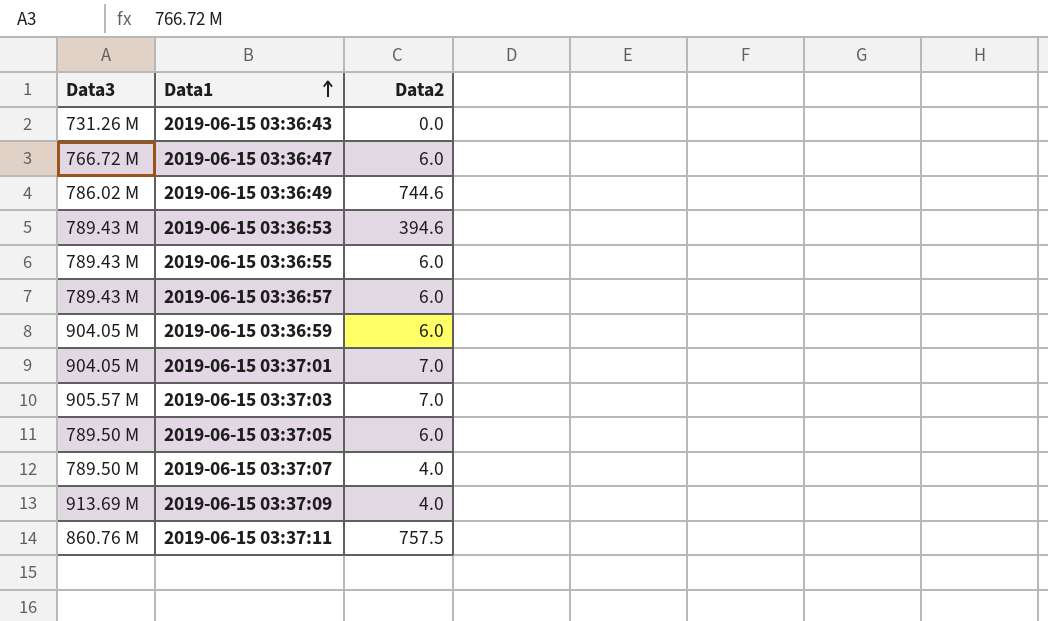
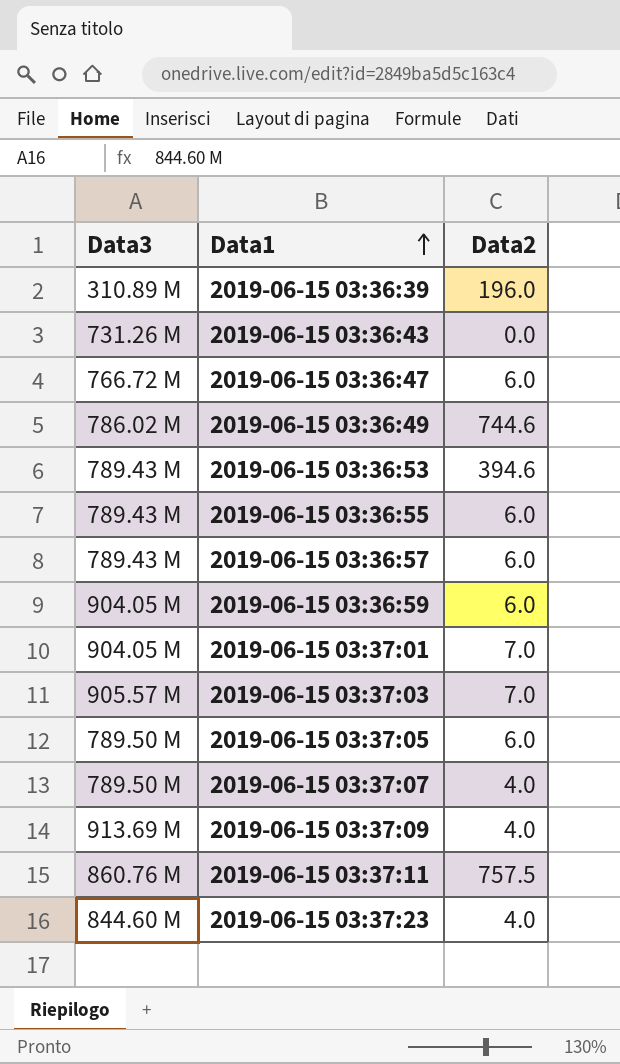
row 2019-06-15 03:36:39: none -> 310.89 M | 196.0
row 2019-06-15 03:37:23: none -> 844.60 M | 4.0

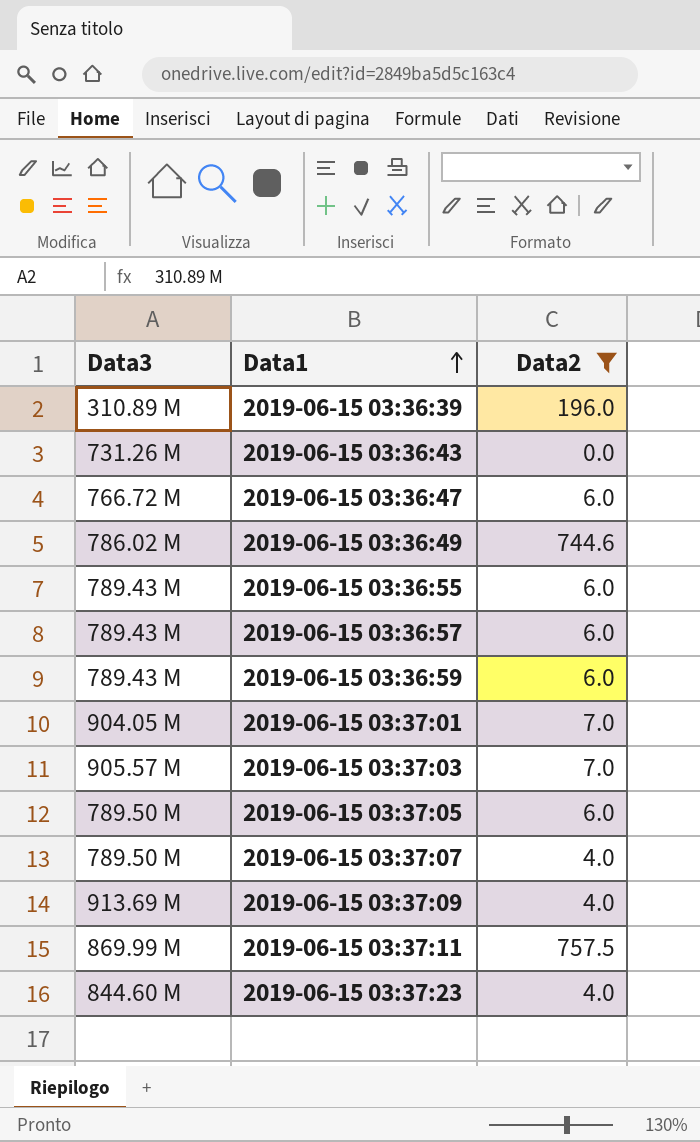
filter: none -> Data2 != 394.6
2019-06-15 03:36:59 | Data3: 904.05 M -> 789.43 M
2019-06-15 03:37:11 | Data3: 860.76 M -> 869.99 M

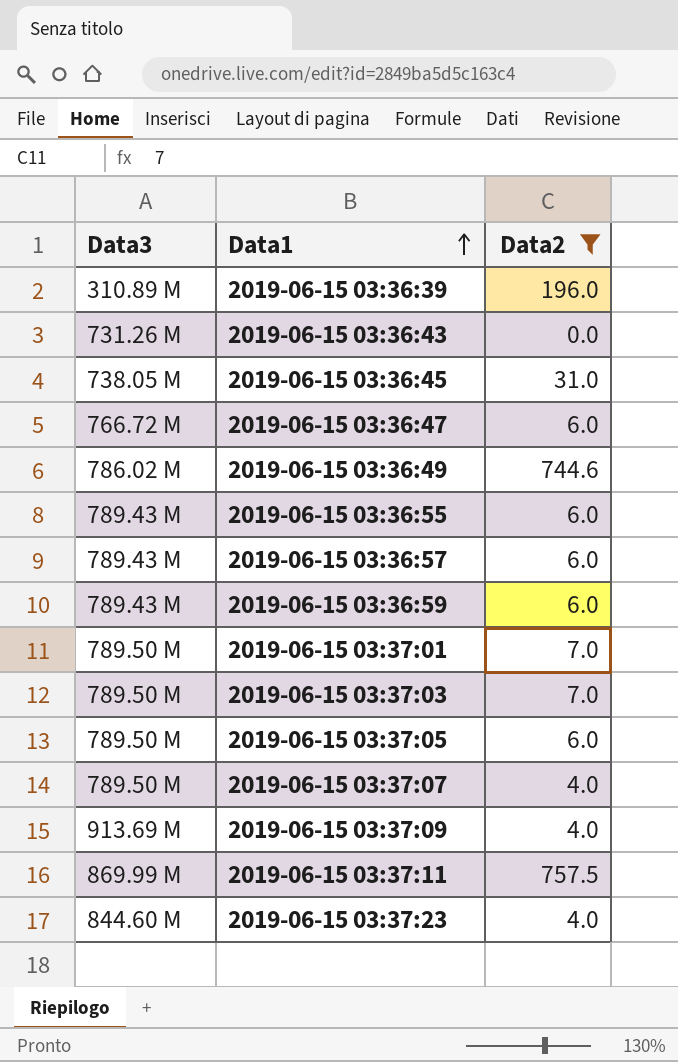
row 2019-06-15 03:36:45: none -> 738.05 M | 31.0
2019-06-15 03:37:01 | Data3: 904.05 M -> 789.50 M
2019-06-15 03:37:03 | Data3: 905.57 M -> 789.50 M

